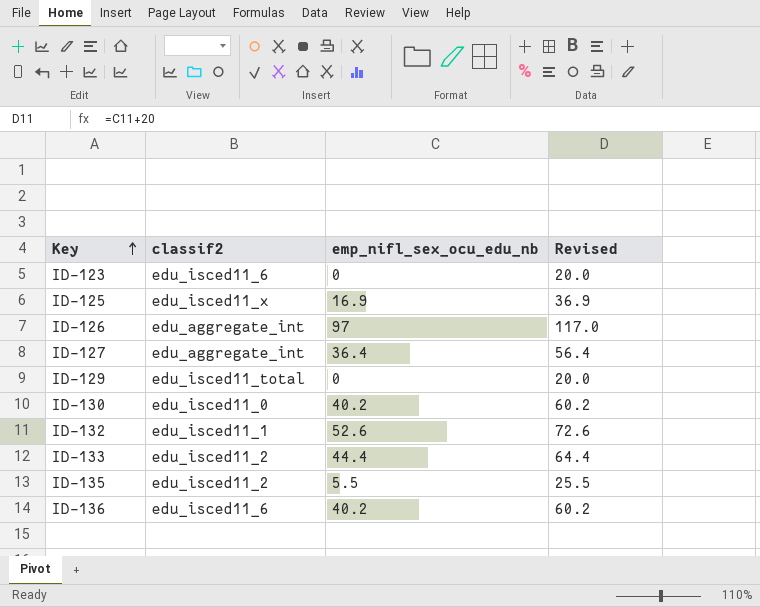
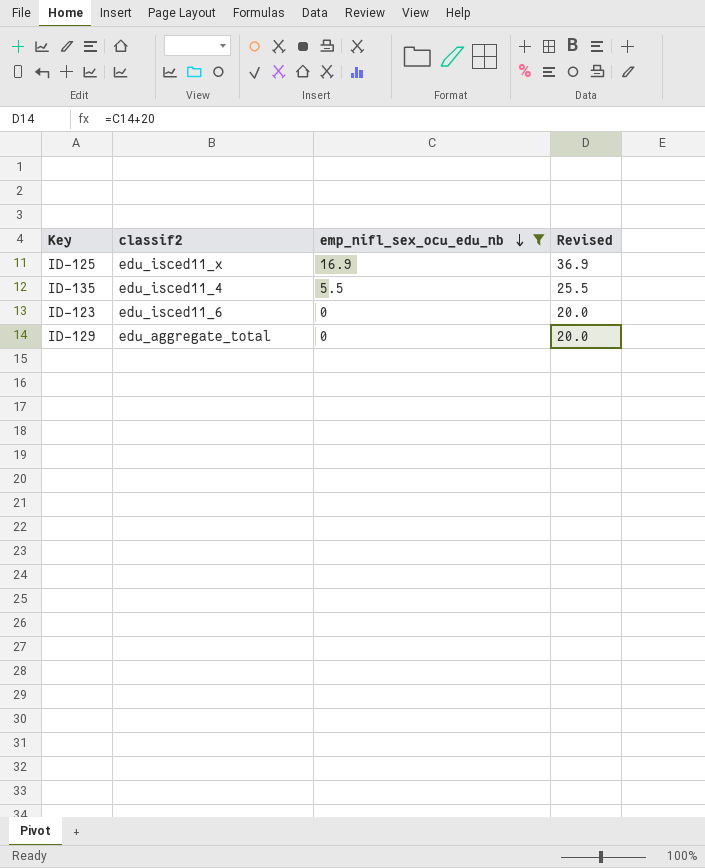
filter: none -> emp_nifl_sex_ocu_edu_nb <= 16.9
row order: Key ascending -> emp_nifl_sex_ocu_edu_nb descending
ID-135 | classif2: edu_isced11_2 -> edu_isced11_4
ID-129 | classif2: edu_isced11_total -> edu_aggregate_total

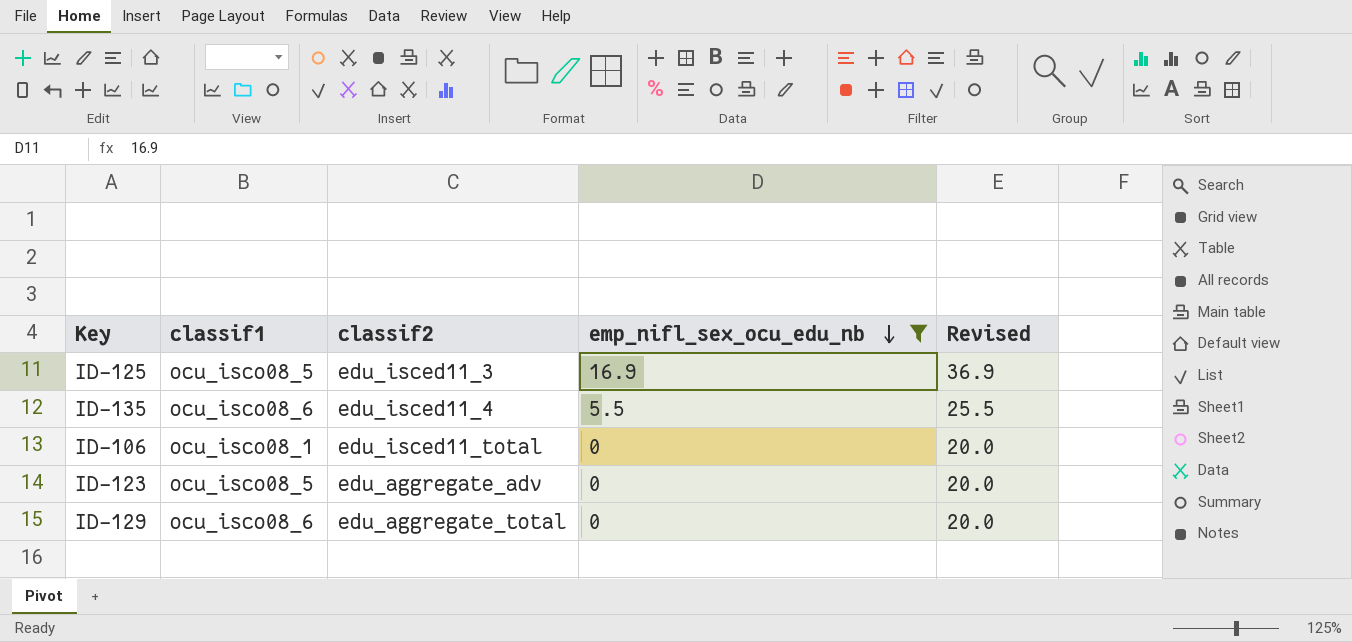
column classif1 | position: none -> 2
ID-125 | classif2: edu_isced11_x -> edu_isced11_3
row ID-106: none -> ocu_isco08_1 | edu_isced11_total | 0 | 20.0
ID-123 | classif2: edu_isced11_6 -> edu_aggregate_adv

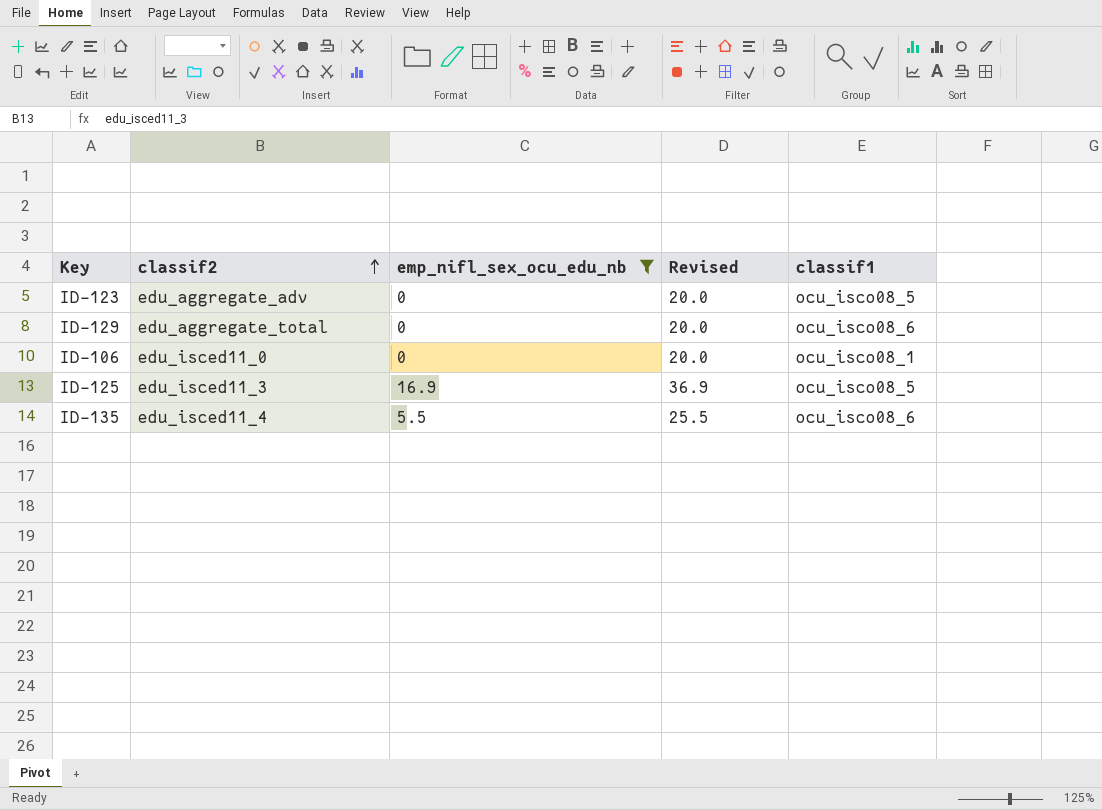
row order: emp_nifl_sex_ocu_edu_nb descending -> classif2 ascending
column classif1 | position: 2 -> 5
ID-106 | classif2: edu_isced11_total -> edu_isced11_0

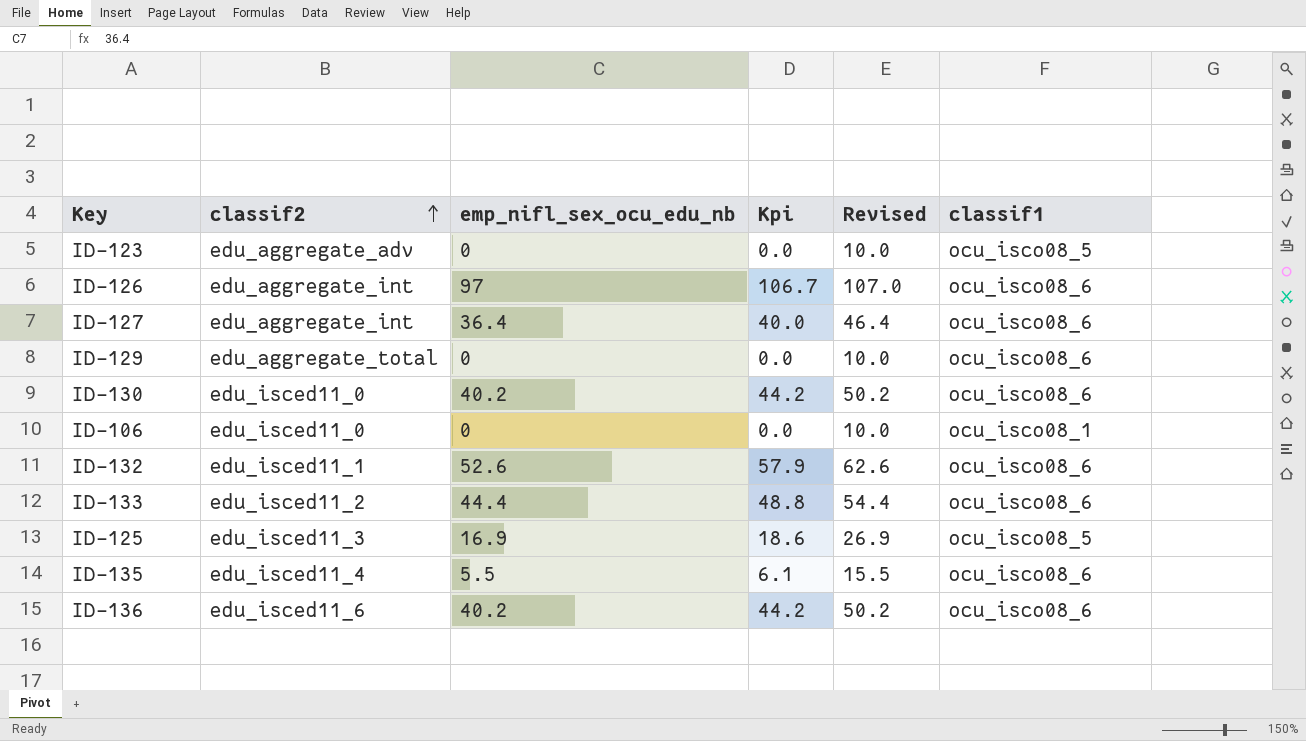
filter: emp_nifl_sex_ocu_edu_nb <= 16.9 -> none
column Kpi | formula: none -> [emp_nifl_sex_ocu_edu_nb] * 1.1
column Revised | formula: [emp_nifl_sex_ocu_edu_nb] + 20 -> [emp_nifl_sex_ocu_edu_nb] + 10

